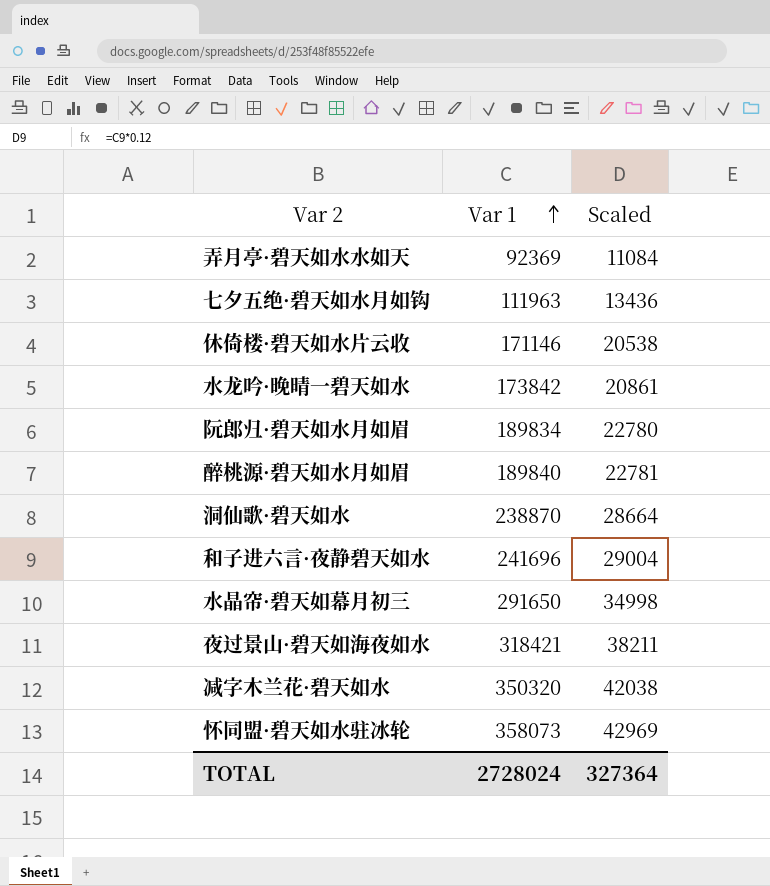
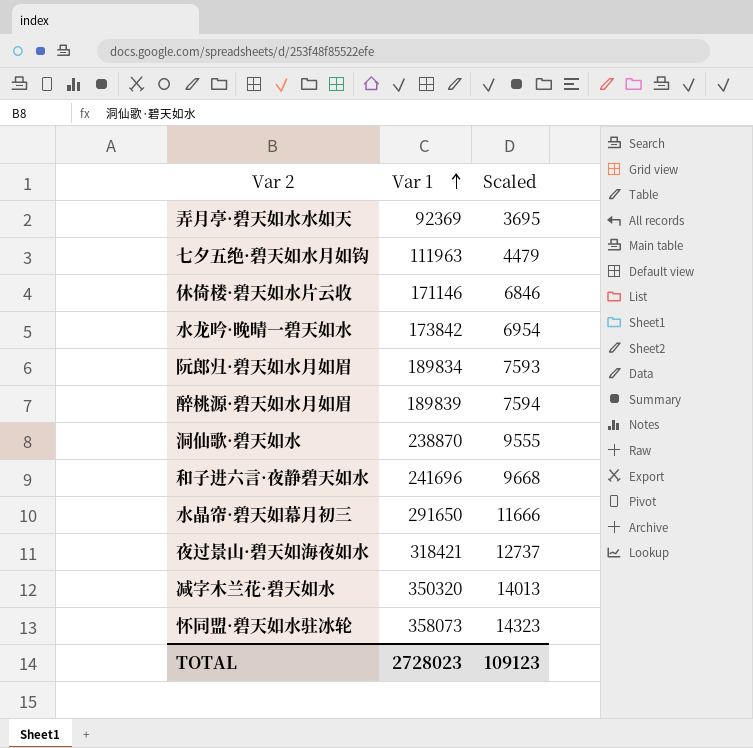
column Scaled | formula: [Var 1] * 0.12 -> [Var 1] * 0.04
醉桃源·碧天如水月如眉 | Var 1: 189840 -> 189839
TOTAL | Var 1: 2728024 -> 2728023
TOTAL | Scaled: 327364 -> 109123

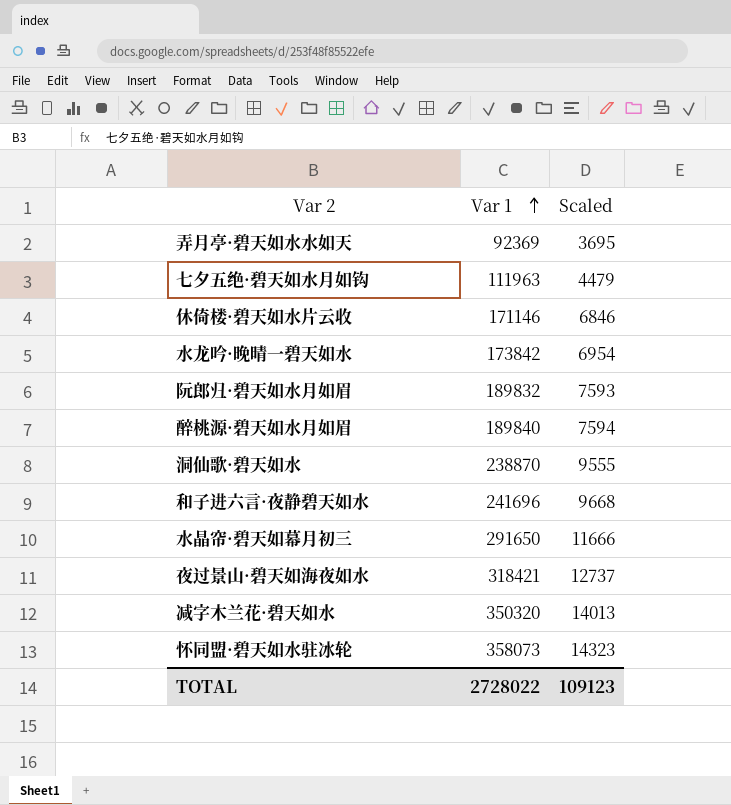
阮郎归·碧天如水月如眉 | Var 1: 189834 -> 189832
醉桃源·碧天如水月如眉 | Var 1: 189839 -> 189840
TOTAL | Var 1: 2728023 -> 2728022

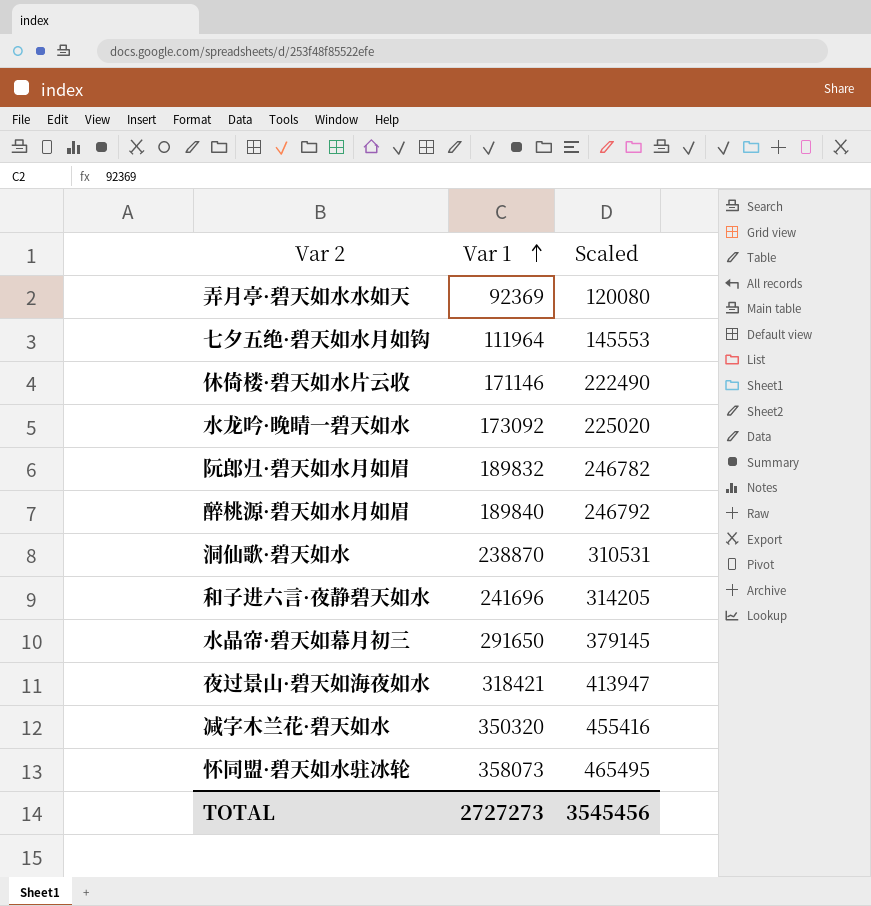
column Scaled | formula: [Var 1] * 0.04 -> [Var 1] * 1.3
七夕五绝·碧天如水月如钩 | Var 1: 111963 -> 111964
水龙吟·晚晴一碧天如水 | Var 1: 173842 -> 173092
TOTAL | Var 1: 2728022 -> 2727273
TOTAL | Scaled: 109123 -> 3545456

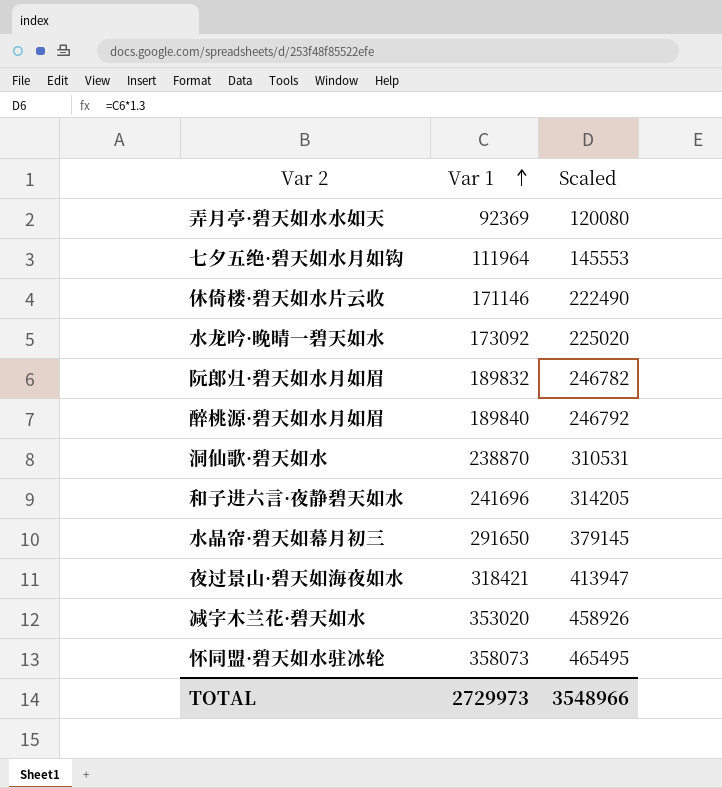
减字木兰花·碧天如水 | Var 1: 350320 -> 353020
减字木兰花·碧天如水 | Scaled: 455416 -> 458926
TOTAL | Var 1: 2727273 -> 2729973
TOTAL | Scaled: 3545456 -> 3548966

